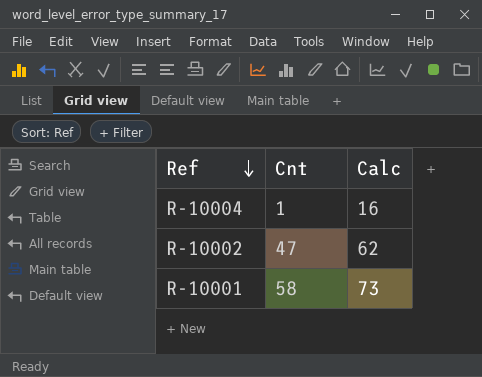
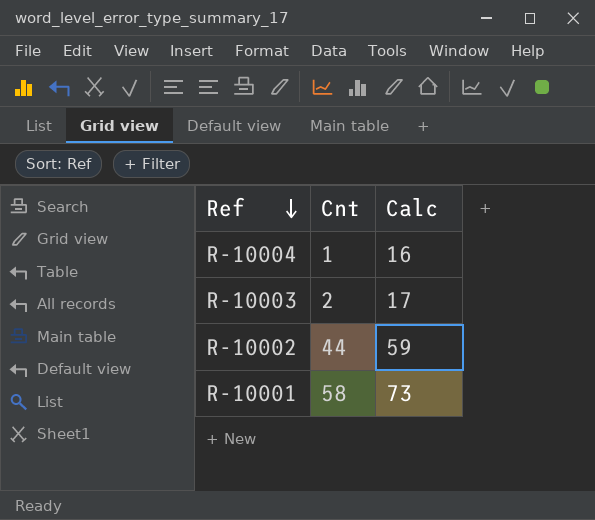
row R-10003: none -> 2 | 17
R-10002 | Cnt: 47 -> 44
R-10002 | Calc: 62 -> 59

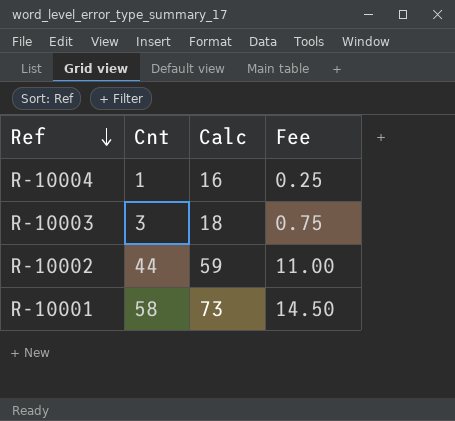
column Fee | formula: none -> [Cnt] * 0.25
R-10003 | Cnt: 2 -> 3
R-10003 | Calc: 17 -> 18

